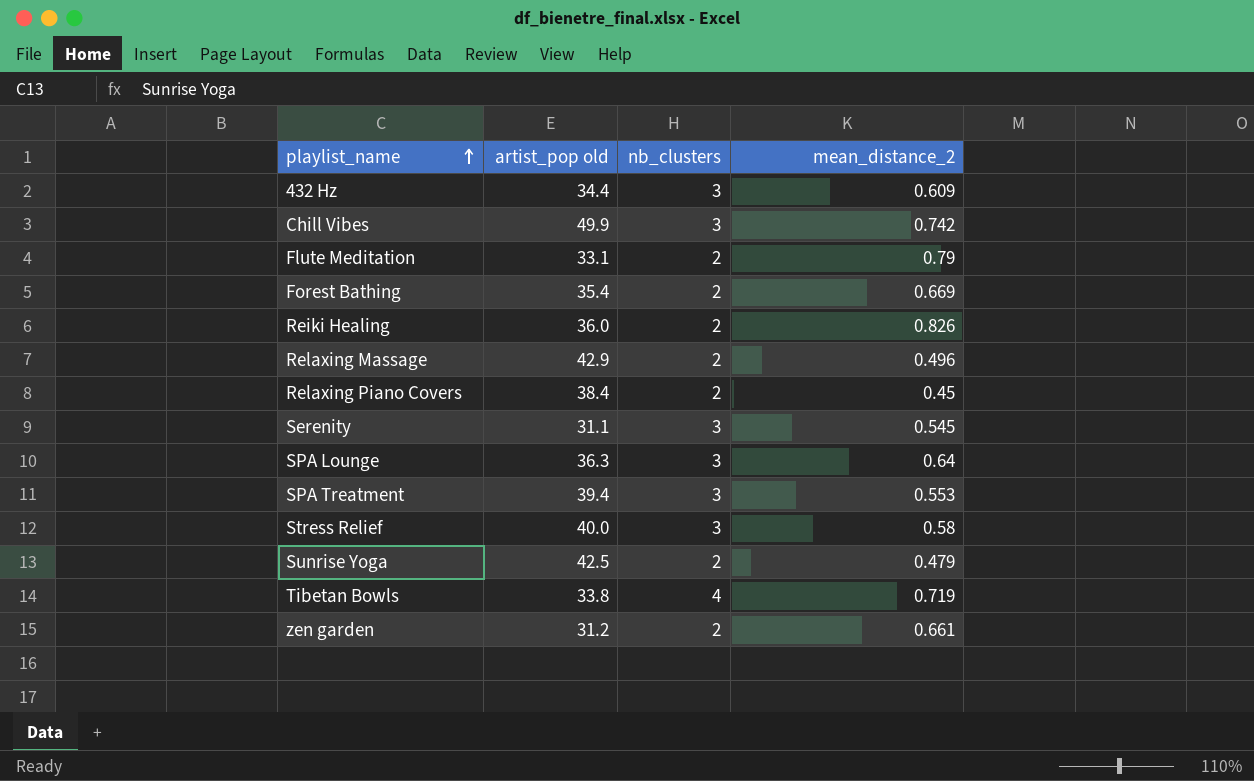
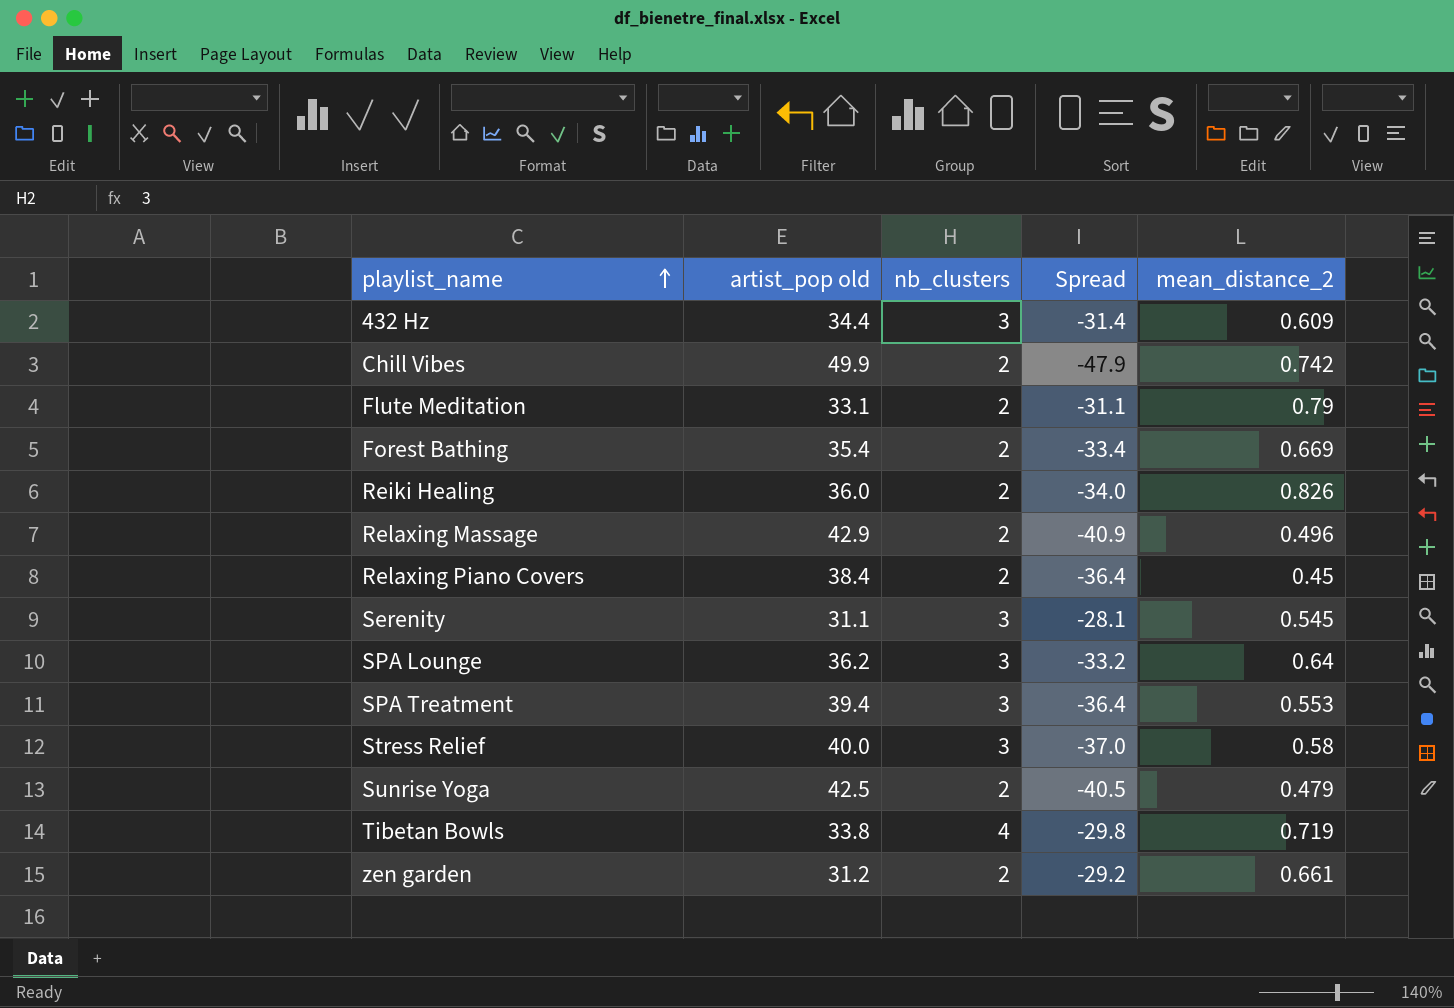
column Spread | formula: none -> [nb_clusters] - [artist_pop old]
Chill Vibes | nb_clusters: 3 -> 2
SPA Lounge | artist_pop old: 36.3 -> 36.2

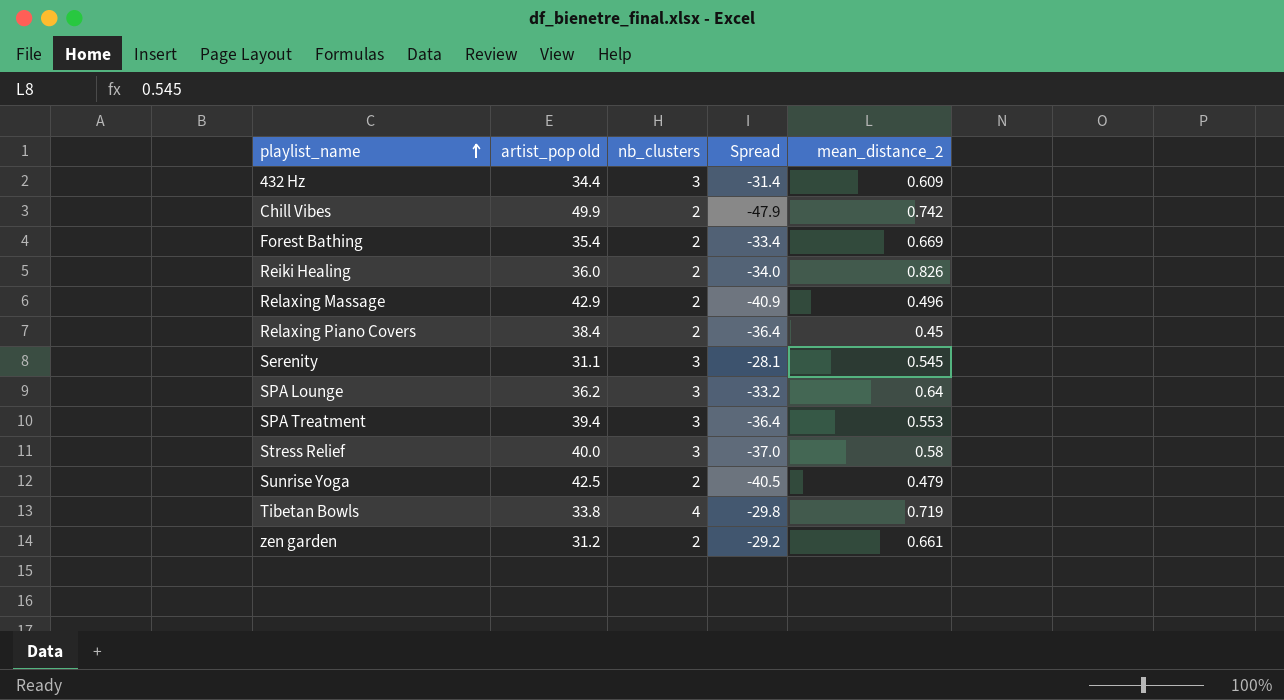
row Flute Meditation: 33.1 | 2 | -31.1 | 0.79 -> none

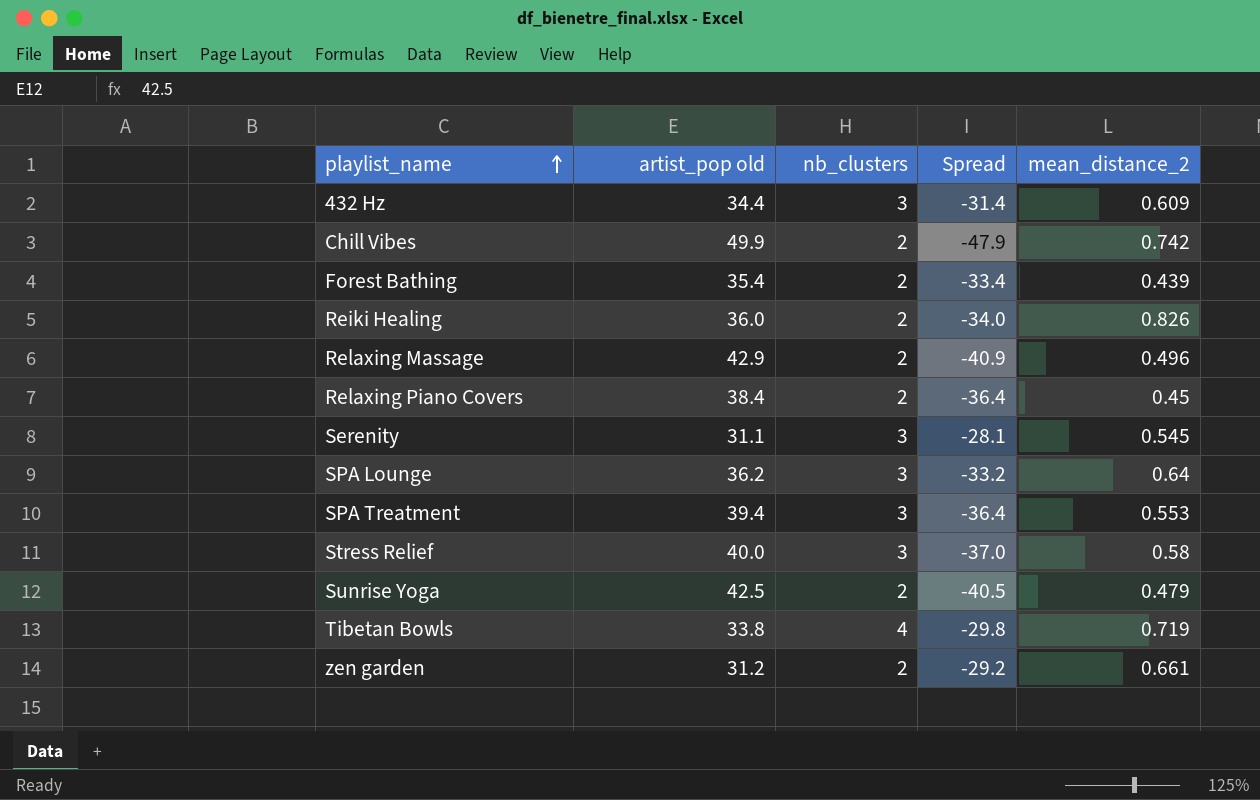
Forest Bathing | mean_distance_2: 0.669 -> 0.439

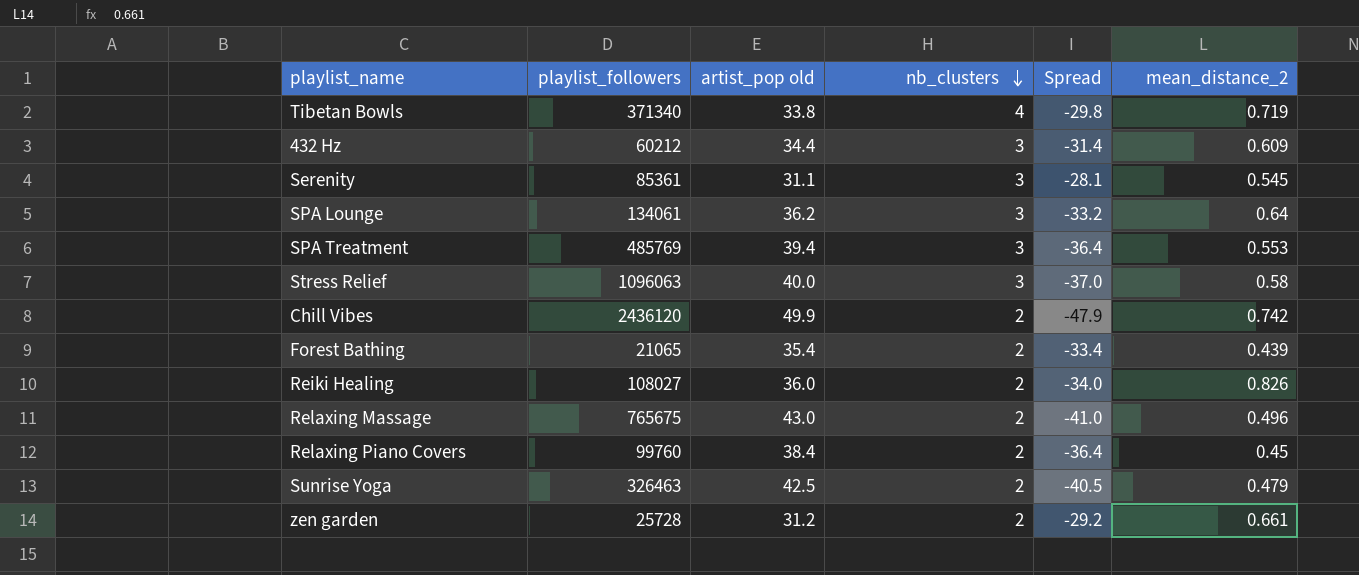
row order: playlist_name ascending -> nb_clusters descending
column playlist_followers | position: none -> 2
Relaxing Massage | artist_pop old: 42.9 -> 43.0
Relaxing Massage | Spread: -40.9 -> -41.0

